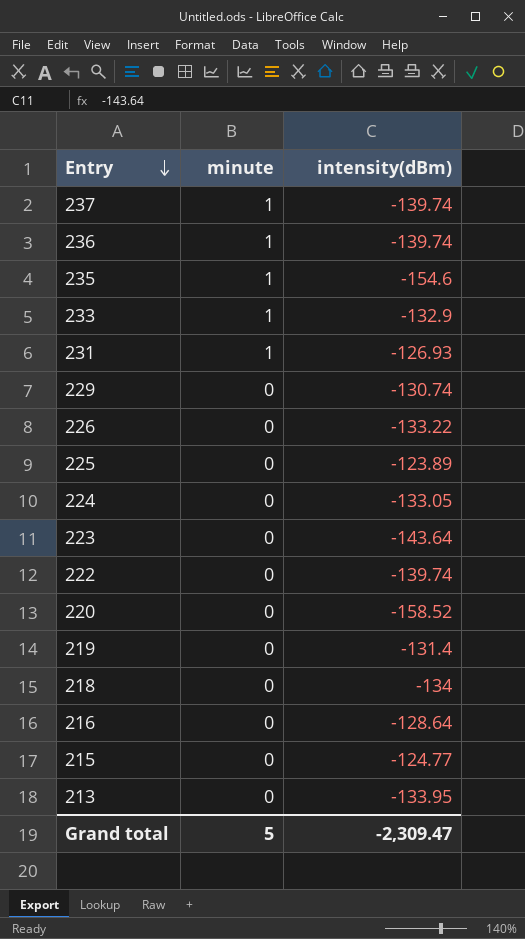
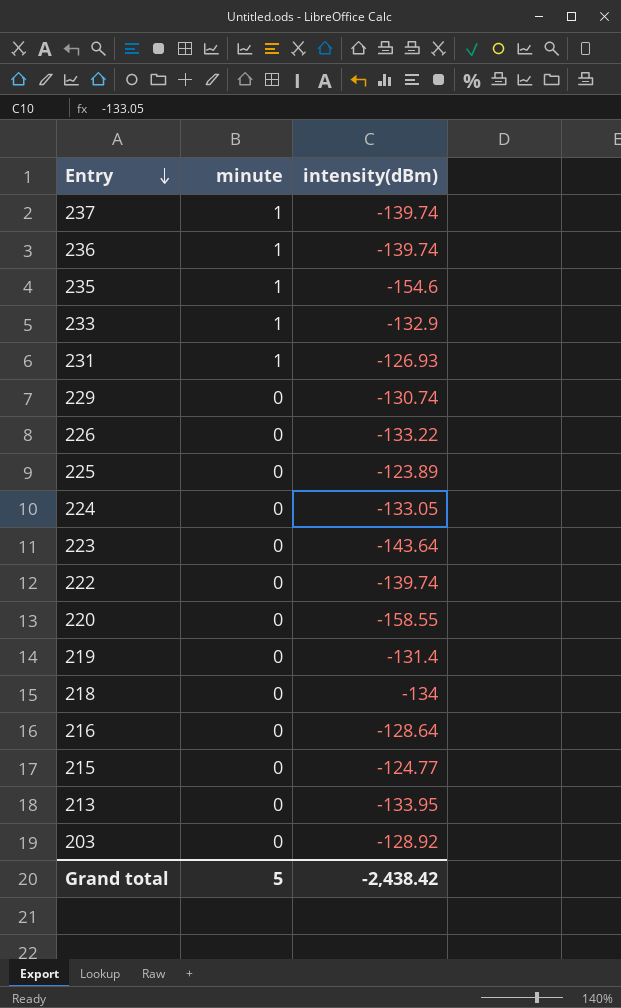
220 | intensity(dBm): -158.52 -> -158.55
row 203: none -> 0 | -128.92
Grand total | intensity(dBm): -2,309.47 -> -2,438.42

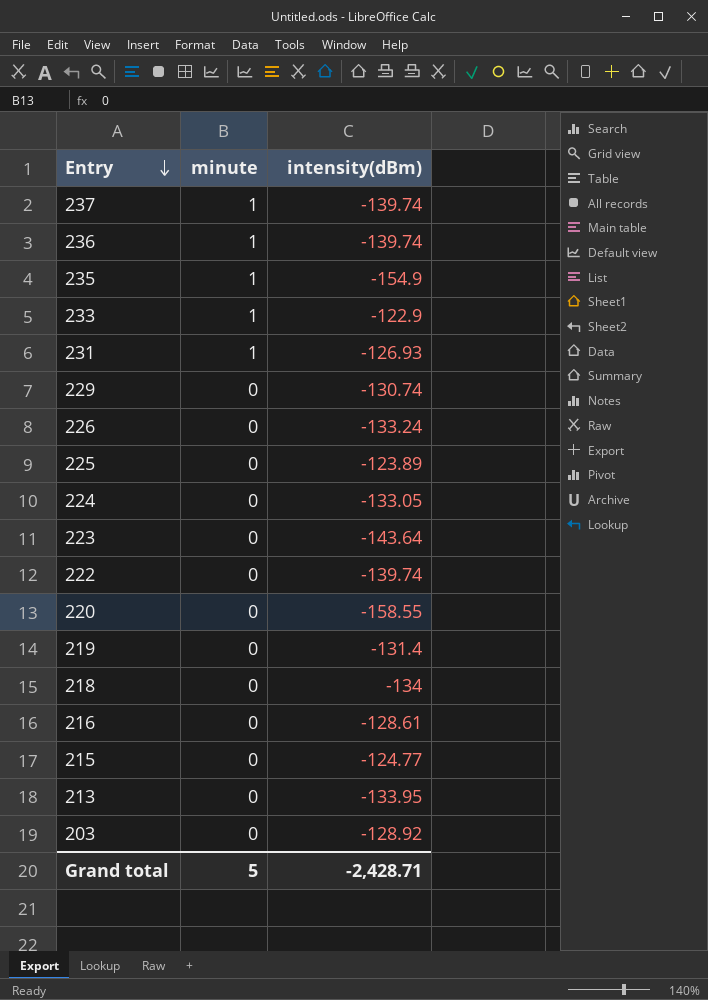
235 | intensity(dBm): -154.6 -> -154.9
233 | intensity(dBm): -132.9 -> -122.9
226 | intensity(dBm): -133.22 -> -133.24
216 | intensity(dBm): -128.64 -> -128.61
Grand total | intensity(dBm): -2,438.42 -> -2,428.71

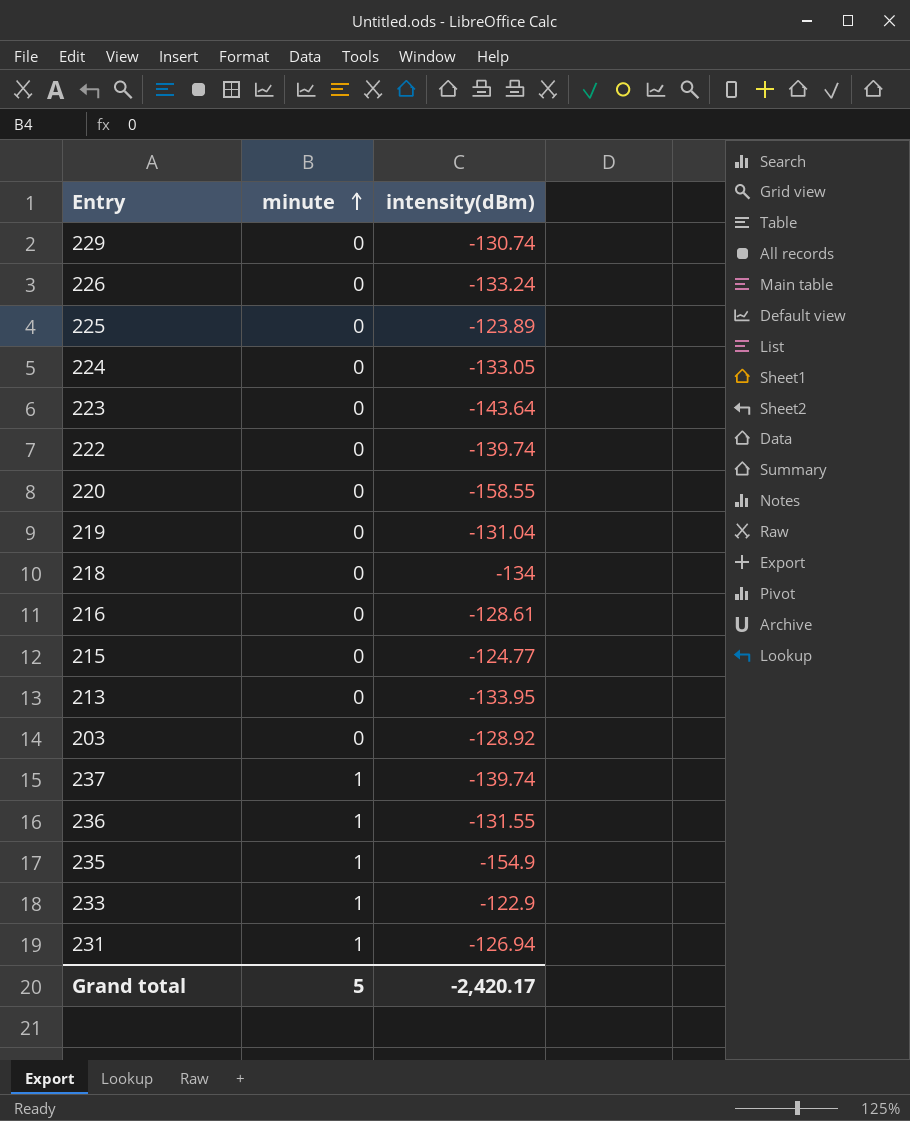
row order: Entry descending -> minute ascending
219 | intensity(dBm): -131.4 -> -131.04
236 | intensity(dBm): -139.74 -> -131.55
231 | intensity(dBm): -126.93 -> -126.94
Grand total | intensity(dBm): -2,428.71 -> -2,420.17

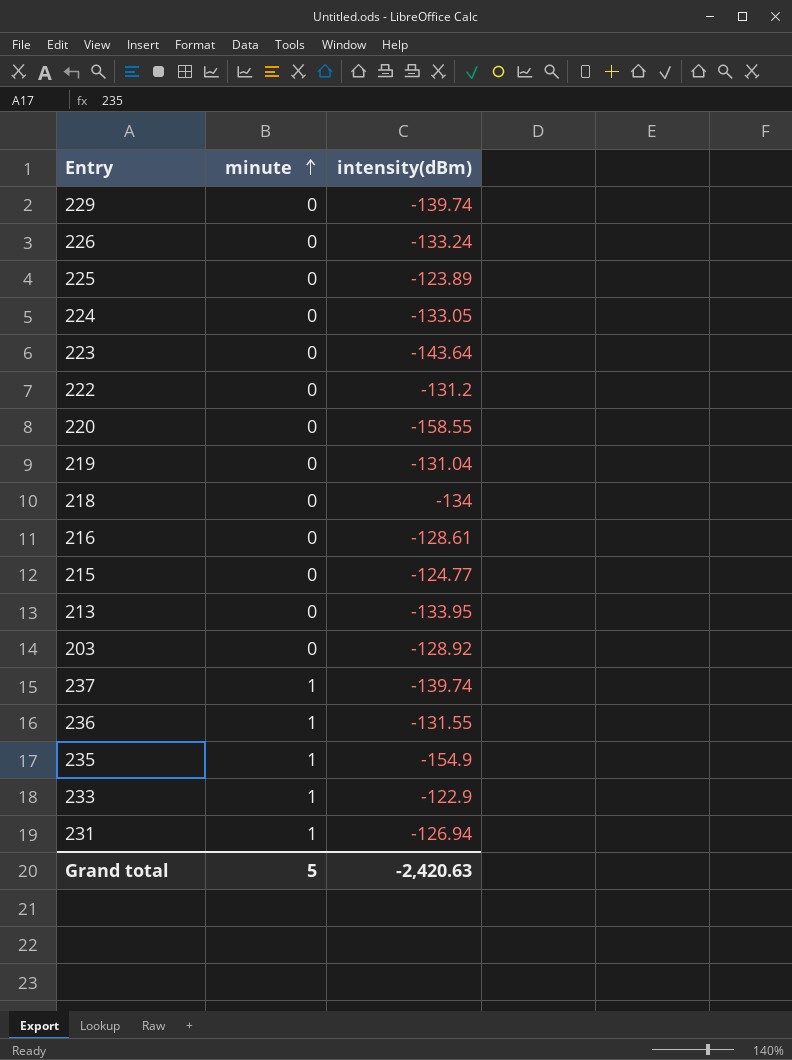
229 | intensity(dBm): -130.74 -> -139.74
222 | intensity(dBm): -139.74 -> -131.2
Grand total | intensity(dBm): -2,420.17 -> -2,420.63

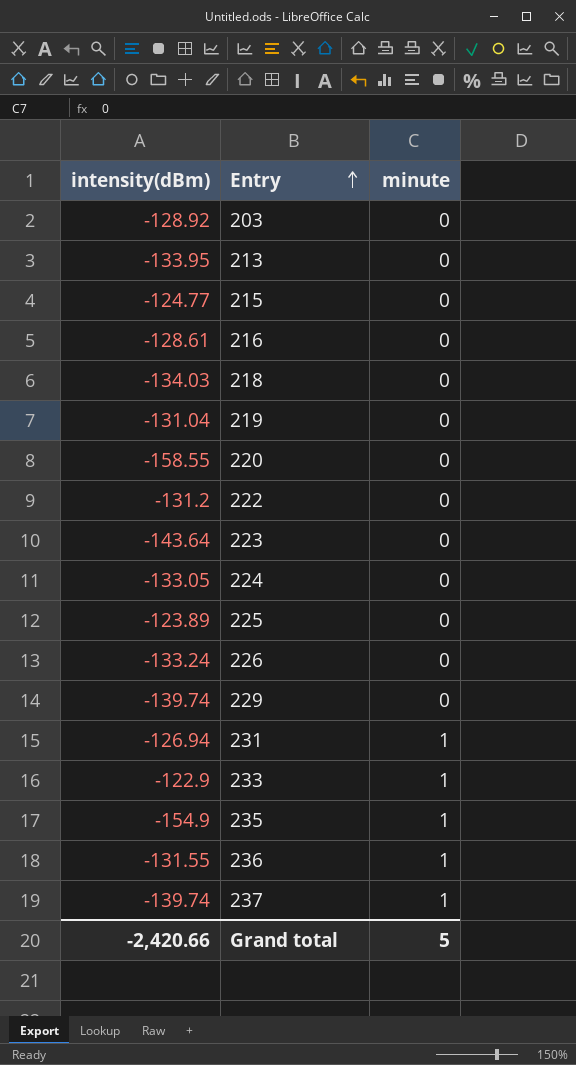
row order: minute ascending -> Entry ascending
column intensity(dBm) | position: 3 -> 1
218 | intensity(dBm): -134 -> -134.03
Grand total | intensity(dBm): -2,420.63 -> -2,420.66

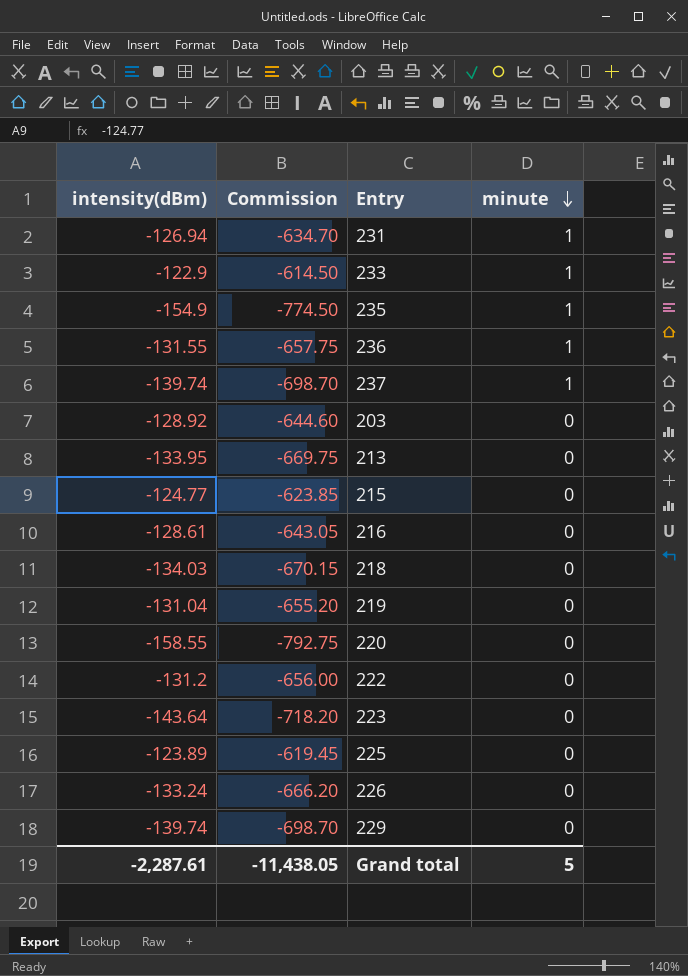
row order: Entry ascending -> minute descending
column Commission | formula: none -> [intensity(dBm)] * 5
row 224: -133.05 | 0 -> none
Grand total | intensity(dBm): -2,420.66 -> -2,287.61

